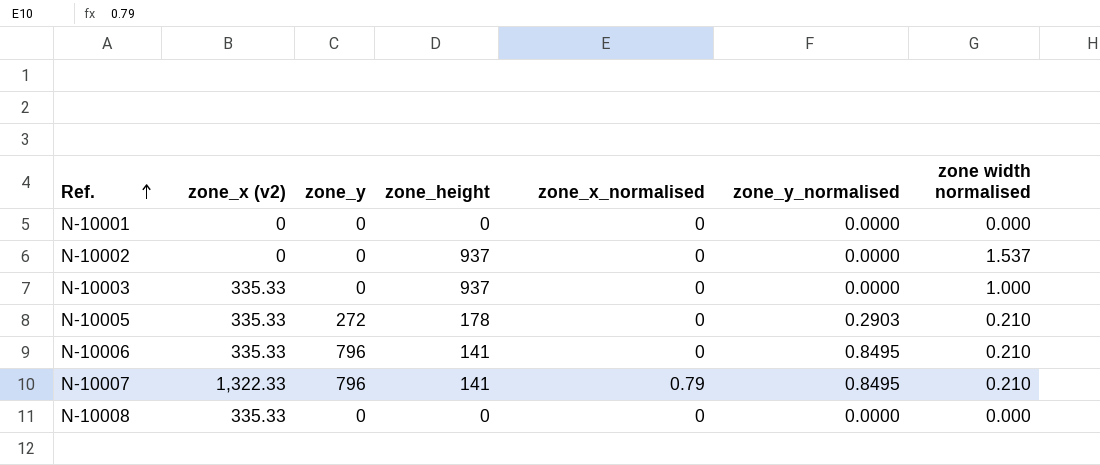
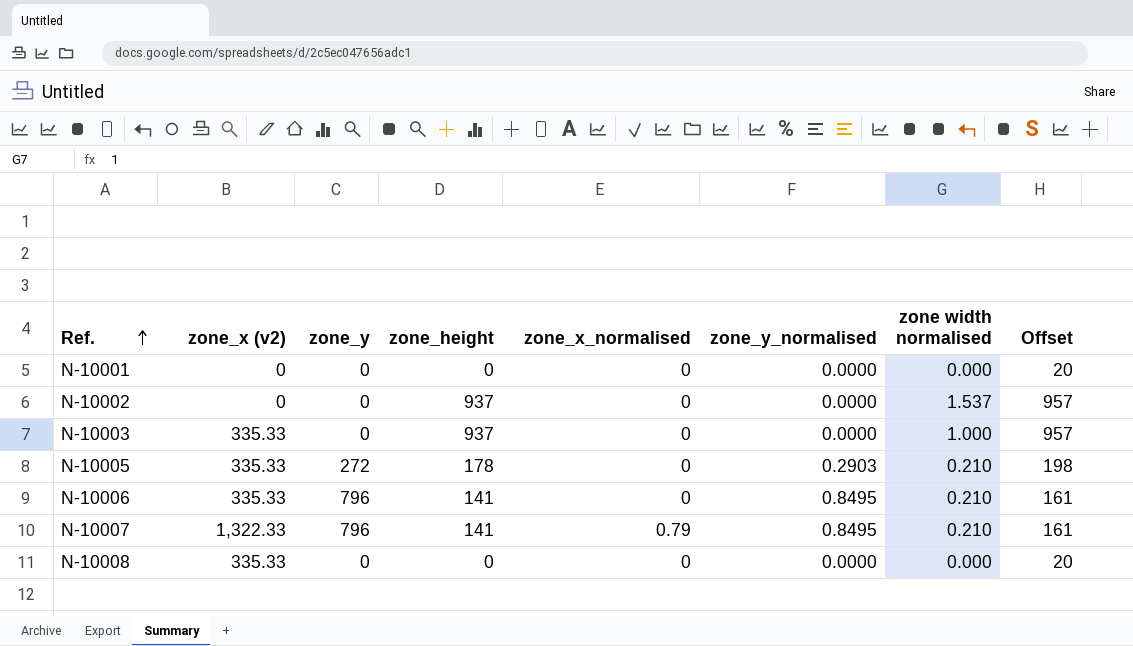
column Offset | formula: none -> [zone_height] + 20

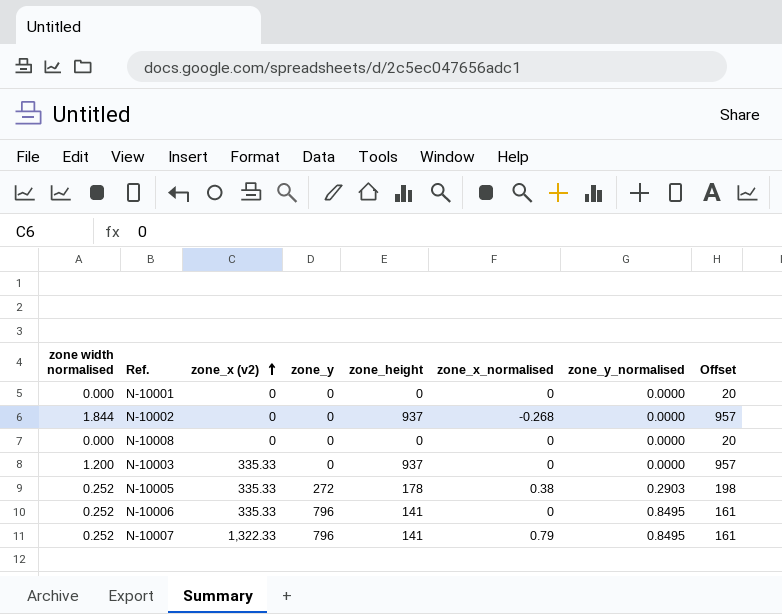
row order: Ref. ascending -> zone_x (v2) ascending
column zone width normalised | position: 7 -> 1
N-10002 | zone width normalised: 1.537 -> 1.844
N-10002 | zone_x_normalised: 0 -> -0.268
N-10008 | zone_x (v2): 335.33 -> 0
N-10003 | zone width normalised: 1.000 -> 1.200
N-10005 | zone width normalised: 0.210 -> 0.252
N-10005 | zone_x_normalised: 0 -> 0.38
N-10006 | zone width normalised: 0.210 -> 0.252
N-10007 | zone width normalised: 0.210 -> 0.252

